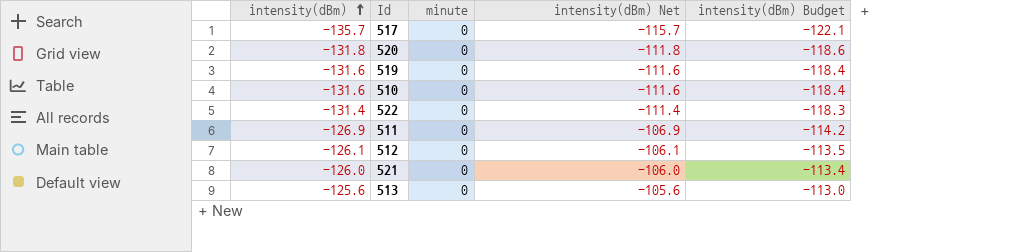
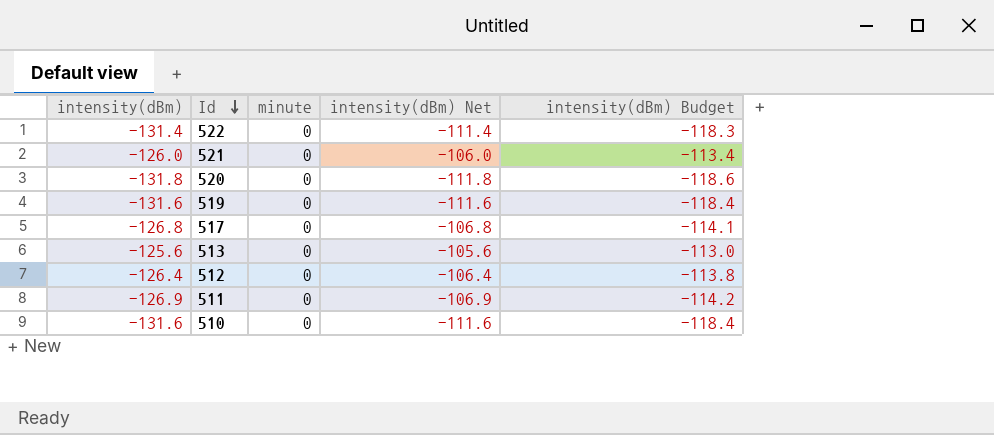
row order: intensity(dBm) ascending -> Id descending
517 | intensity(dBm): -135.7 -> -126.8
517 | intensity(dBm) Net: -115.7 -> -106.8
517 | intensity(dBm) Budget: -122.1 -> -114.1
512 | intensity(dBm): -126.1 -> -126.4
512 | intensity(dBm) Net: -106.1 -> -106.4
512 | intensity(dBm) Budget: -113.5 -> -113.8

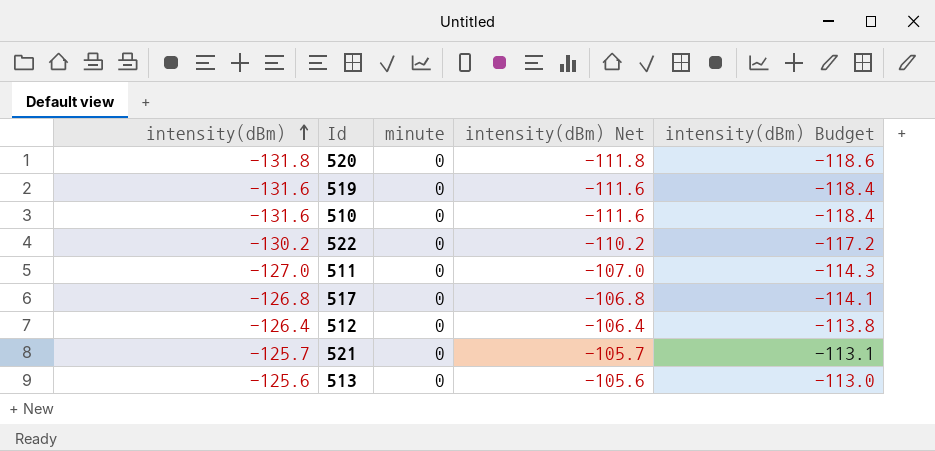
row order: Id descending -> intensity(dBm) ascending
522 | intensity(dBm): -131.4 -> -130.2
522 | intensity(dBm) Net: -111.4 -> -110.2
522 | intensity(dBm) Budget: -118.3 -> -117.2
511 | intensity(dBm): -126.9 -> -127.0
511 | intensity(dBm) Net: -106.9 -> -107.0
511 | intensity(dBm) Budget: -114.2 -> -114.3
521 | intensity(dBm): -126.0 -> -125.7
521 | intensity(dBm) Net: -106.0 -> -105.7
521 | intensity(dBm) Budget: -113.4 -> -113.1

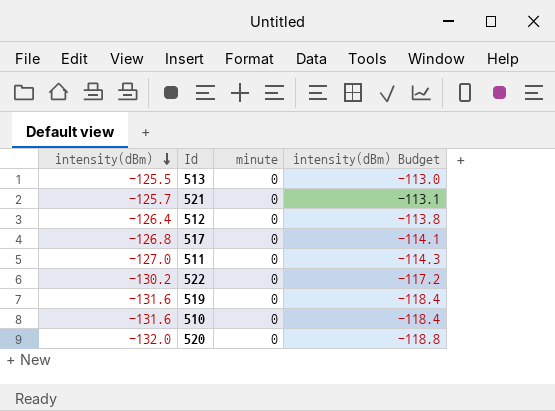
row order: intensity(dBm) ascending -> intensity(dBm) descending
column intensity(dBm) Net | formula: [intensity(dBm)] + 20 -> none
513 | intensity(dBm): -125.6 -> -125.5
520 | intensity(dBm): -131.8 -> -132.0
520 | intensity(dBm) Budget: -118.6 -> -118.8

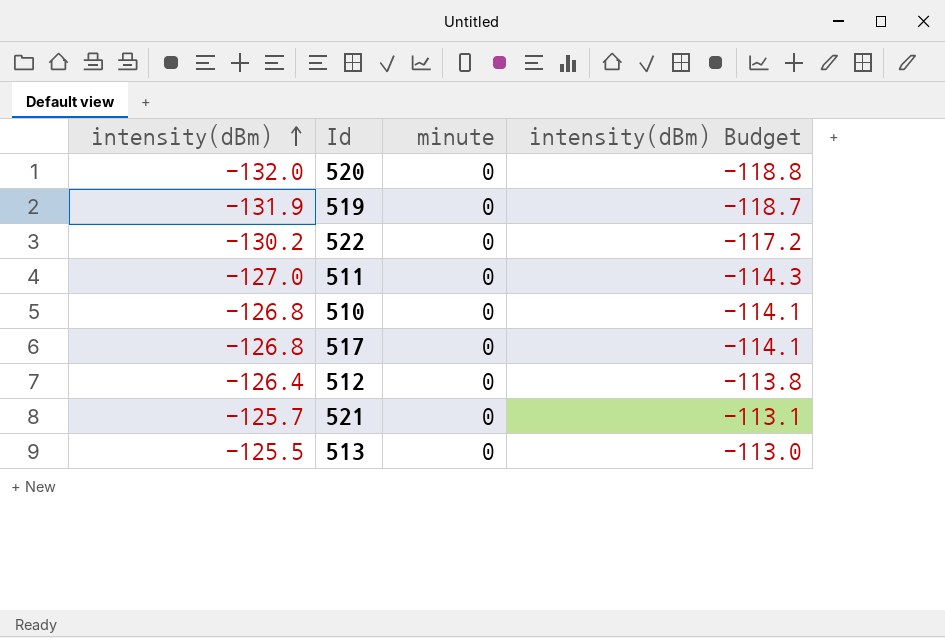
row order: intensity(dBm) descending -> intensity(dBm) ascending
519 | intensity(dBm): -131.6 -> -131.9
519 | intensity(dBm) Budget: -118.4 -> -118.7
510 | intensity(dBm): -131.6 -> -126.8
510 | intensity(dBm) Budget: -118.4 -> -114.1

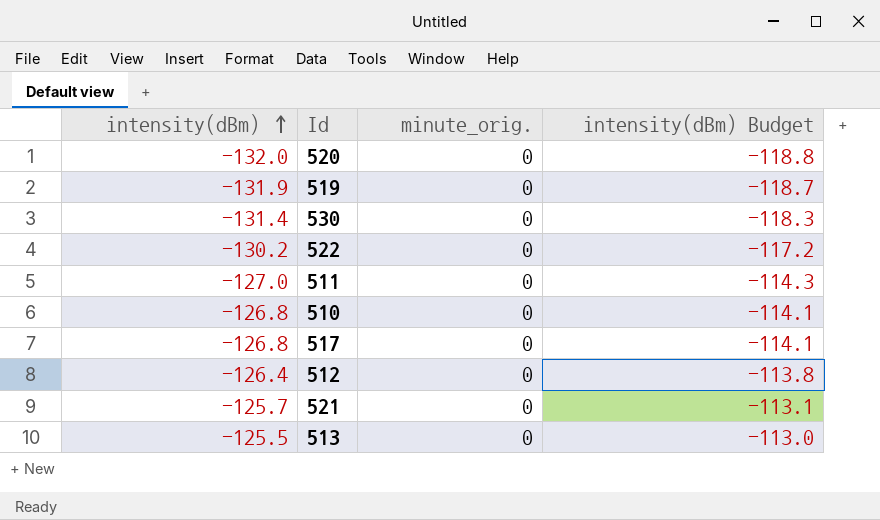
column name: minute -> minute_orig.
row 530: none -> -131.4 | 0 | -118.3

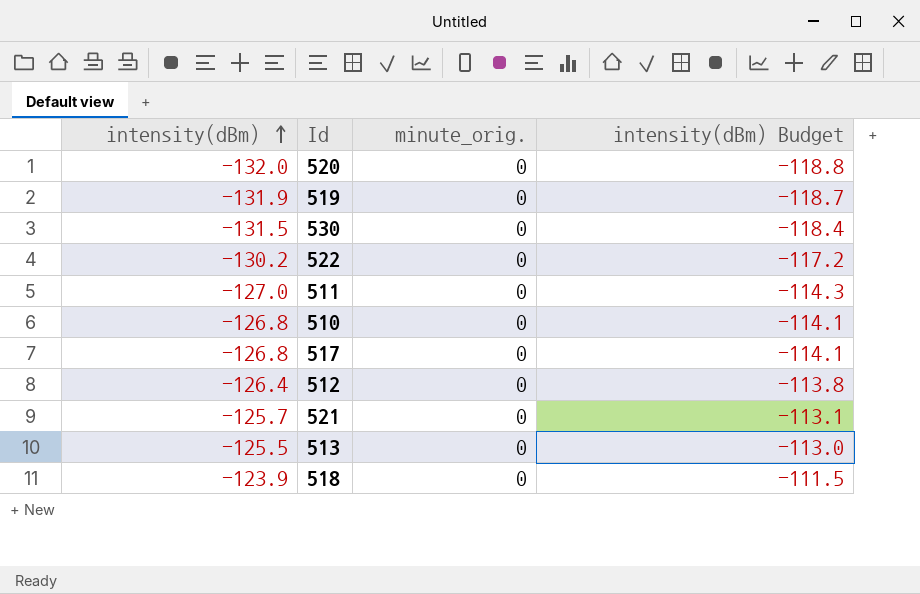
530 | intensity(dBm): -131.4 -> -131.5
530 | intensity(dBm) Budget: -118.3 -> -118.4
row 518: none -> -123.9 | 0 | -111.5

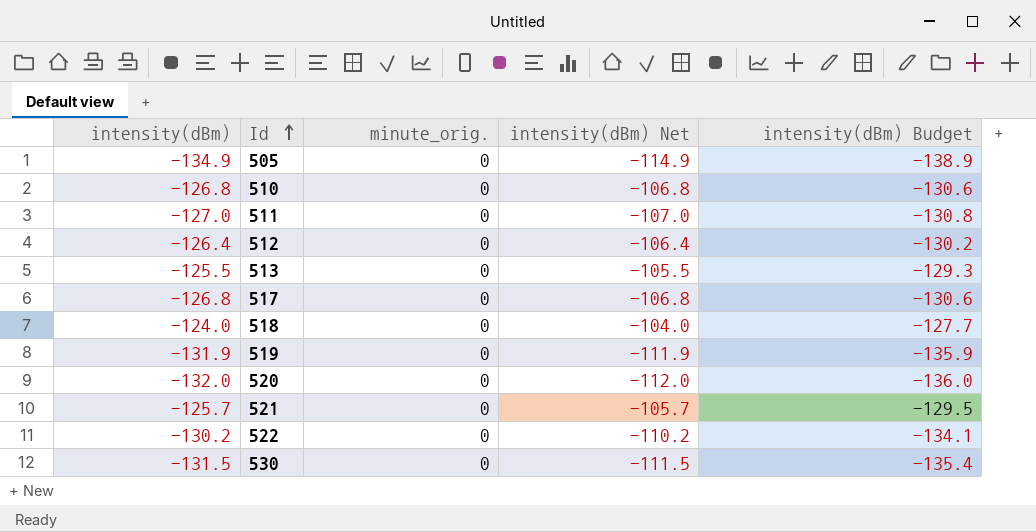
row order: intensity(dBm) ascending -> Id ascending
column intensity(dBm) Net | formula: none -> [intensity(dBm)] + 20
column intensity(dBm) Budget | formula: [intensity(dBm)] * 0.9 -> [intensity(dBm)] * 1.03
row 505: none -> -134.9 | 0 | -114.9 | -138.9
518 | intensity(dBm): -123.9 -> -124.0

